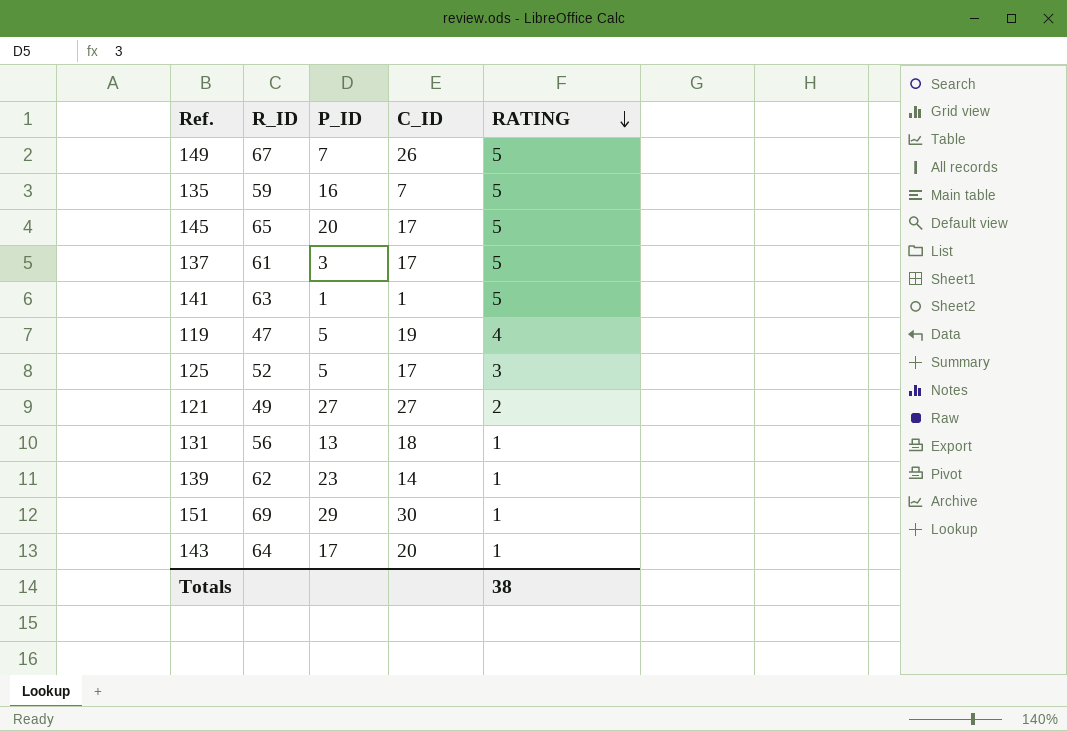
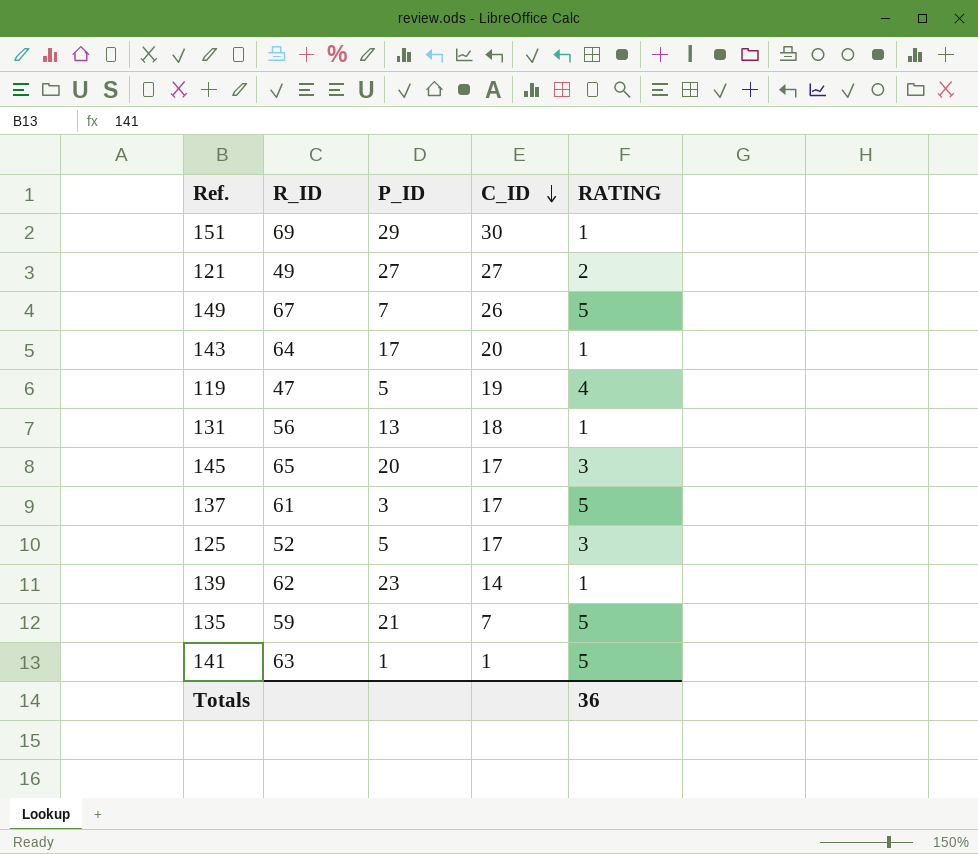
row order: RATING descending -> C_ID descending
145 | RATING: 5 -> 3
135 | P_ID: 16 -> 21
Totals | RATING: 38 -> 36

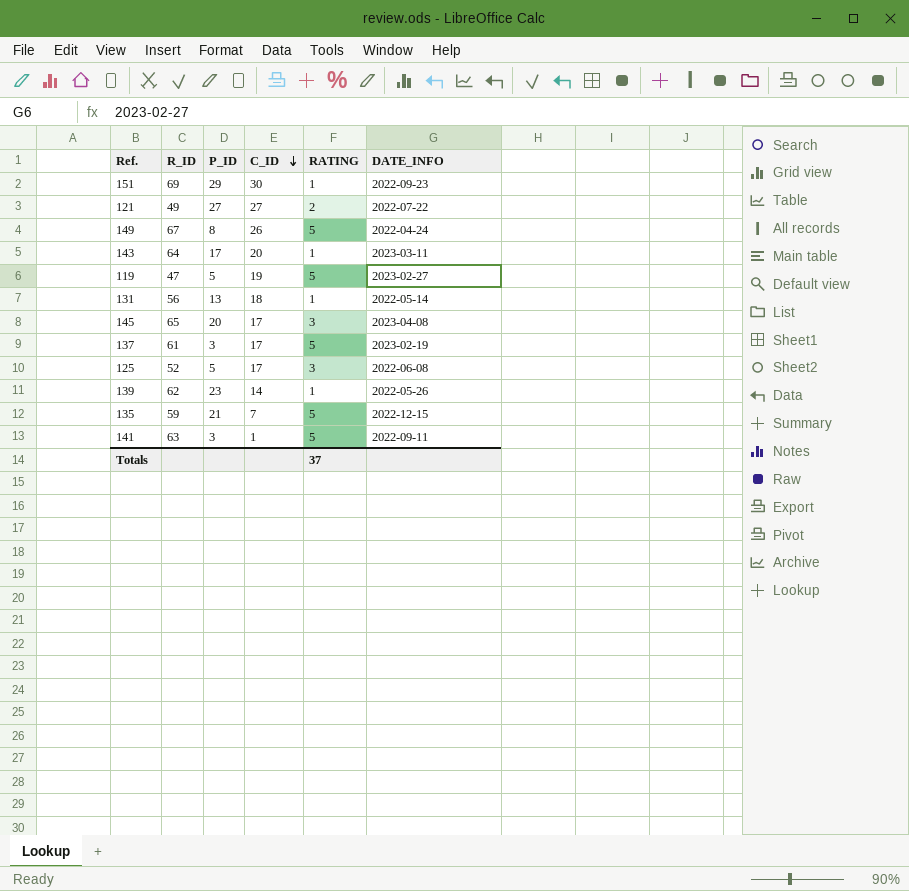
column DATE_INFO | position: none -> 6
149 | P_ID: 7 -> 8
119 | RATING: 4 -> 5
141 | P_ID: 1 -> 3
Totals | RATING: 36 -> 37

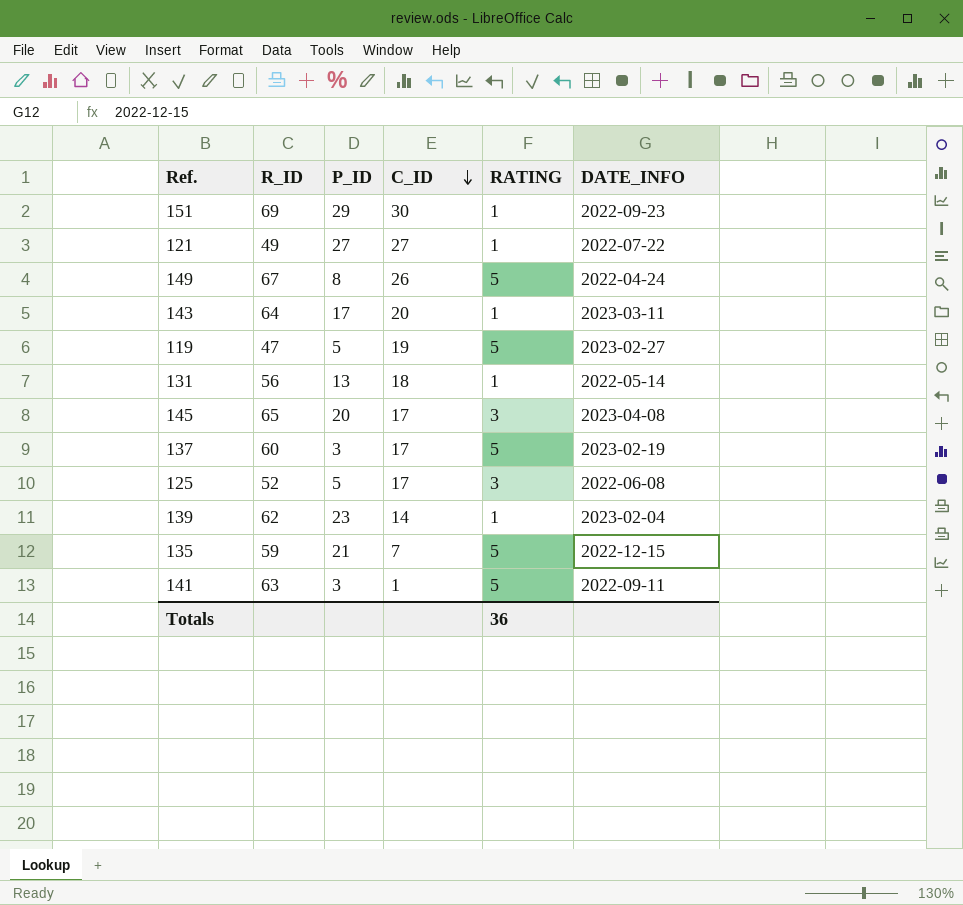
121 | RATING: 2 -> 1
137 | R_ID: 61 -> 60
139 | DATE_INFO: 2022-05-26 -> 2023-02-04
Totals | RATING: 37 -> 36

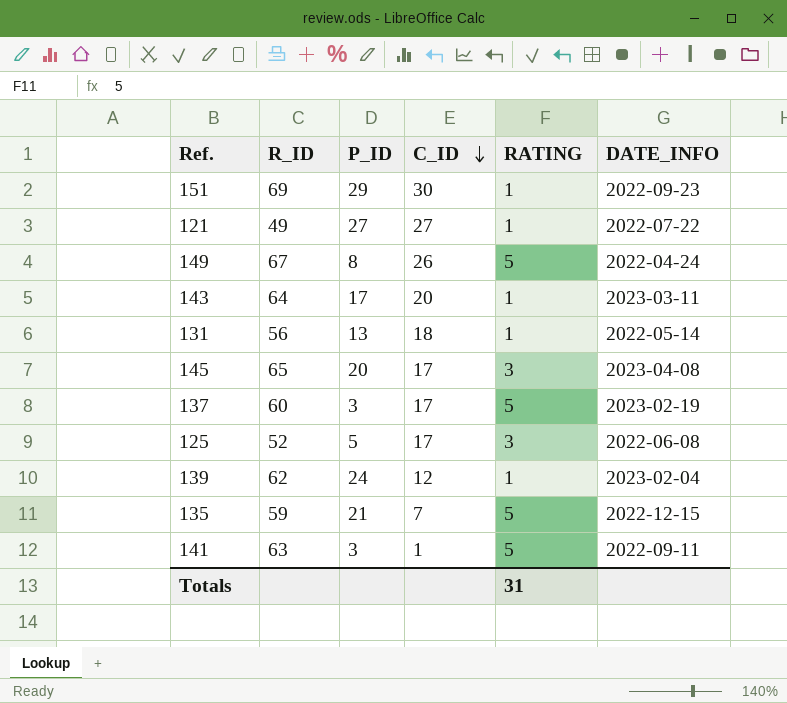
row 119: 47 | 5 | 19 | 5 | 2023-02-27 -> none
139 | P_ID: 23 -> 24
139 | C_ID: 14 -> 12
Totals | RATING: 36 -> 31

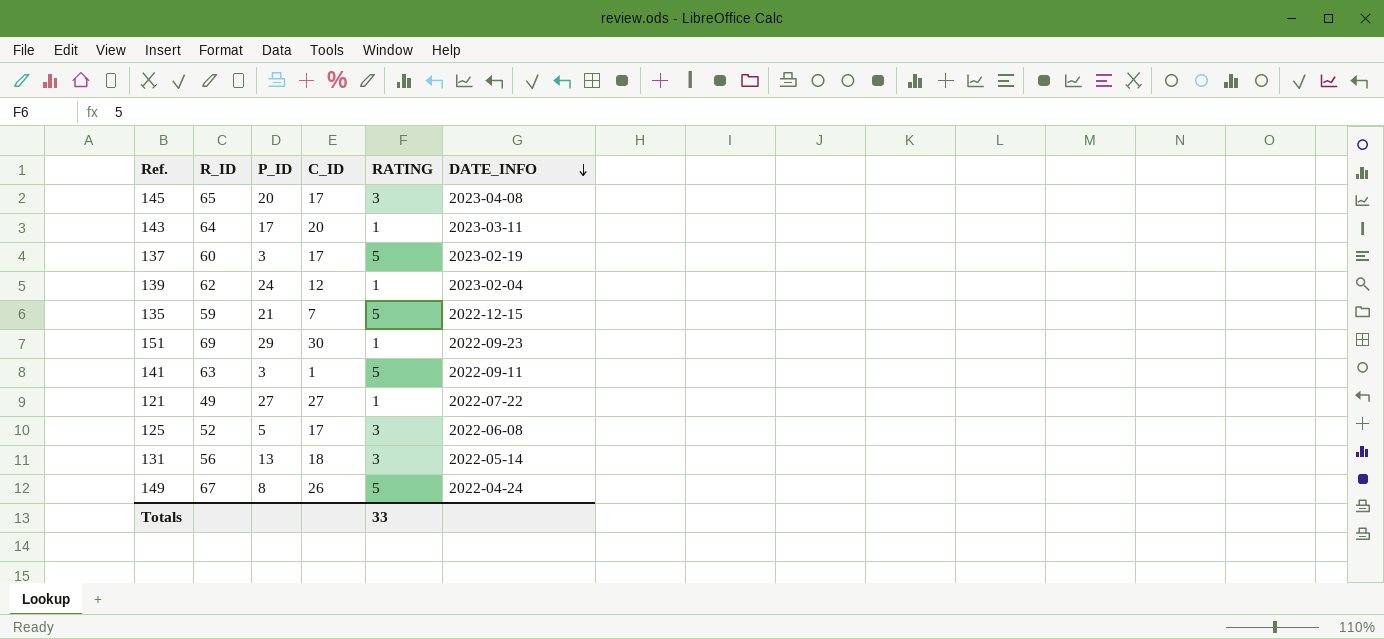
row order: C_ID descending -> DATE_INFO descending
131 | RATING: 1 -> 3
Totals | RATING: 31 -> 33

